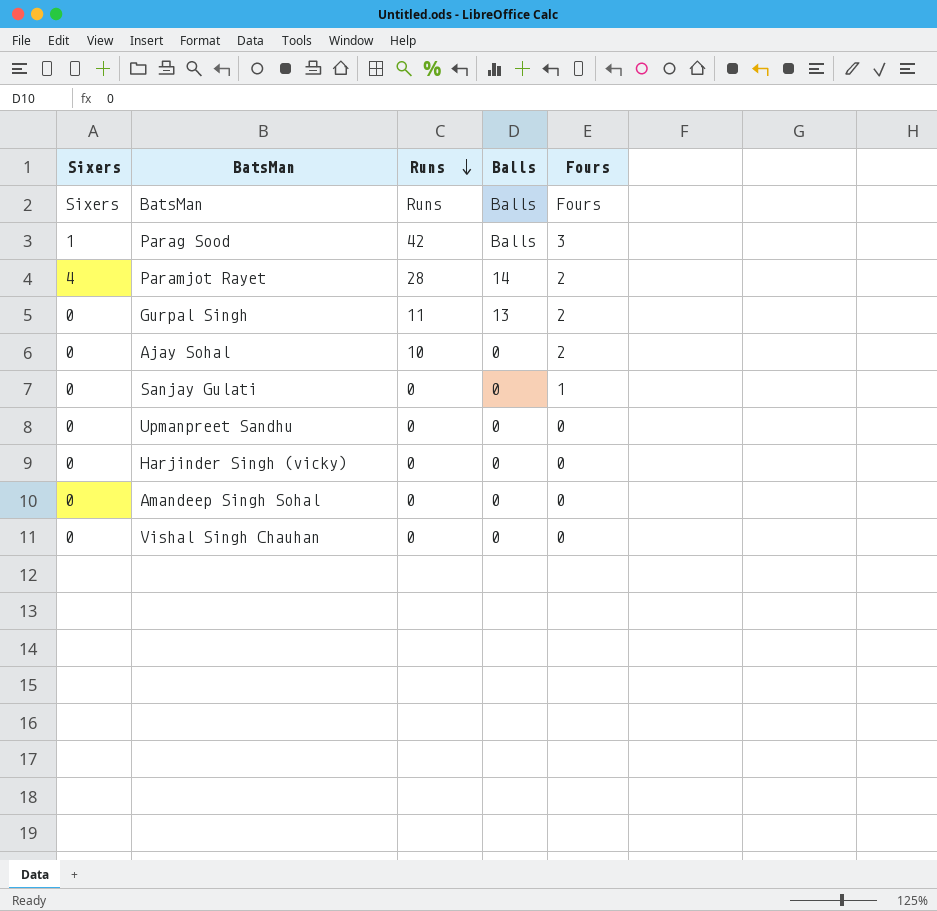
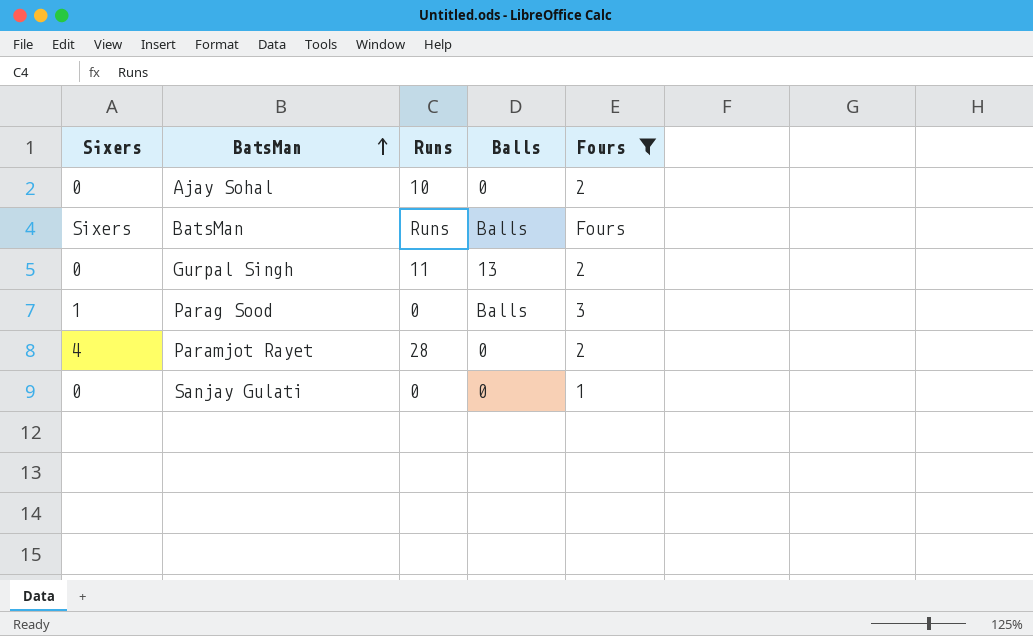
filter: none -> Fours != 0
row order: Runs descending -> BatsMan ascending
Parag Sood | Runs: 42 -> 0
Paramjot Rayet | Balls: 14 -> 0

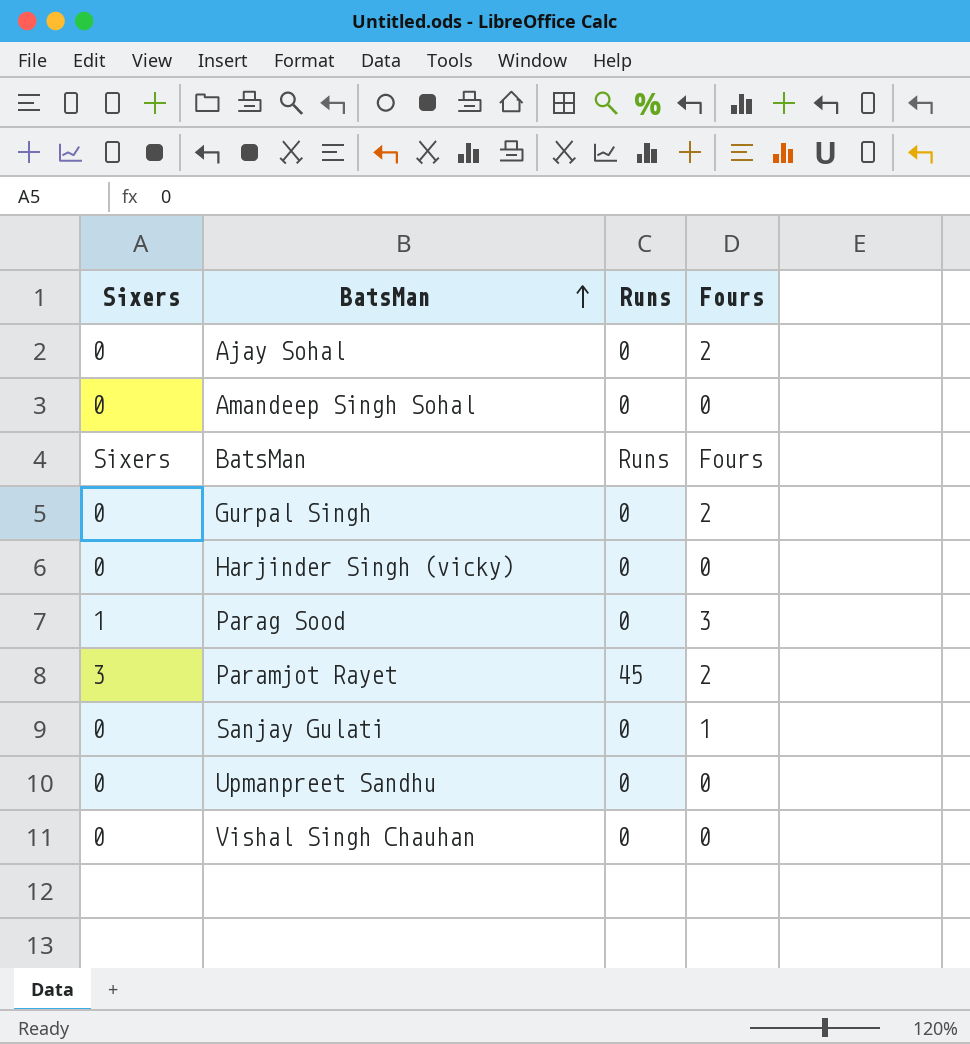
filter: Fours != 0 -> none
column Balls | position: 4 -> none
Ajay Sohal | Runs: 10 -> 0
Gurpal Singh | Runs: 11 -> 0
Paramjot Rayet | Sixers: 4 -> 3
Paramjot Rayet | Runs: 28 -> 45

